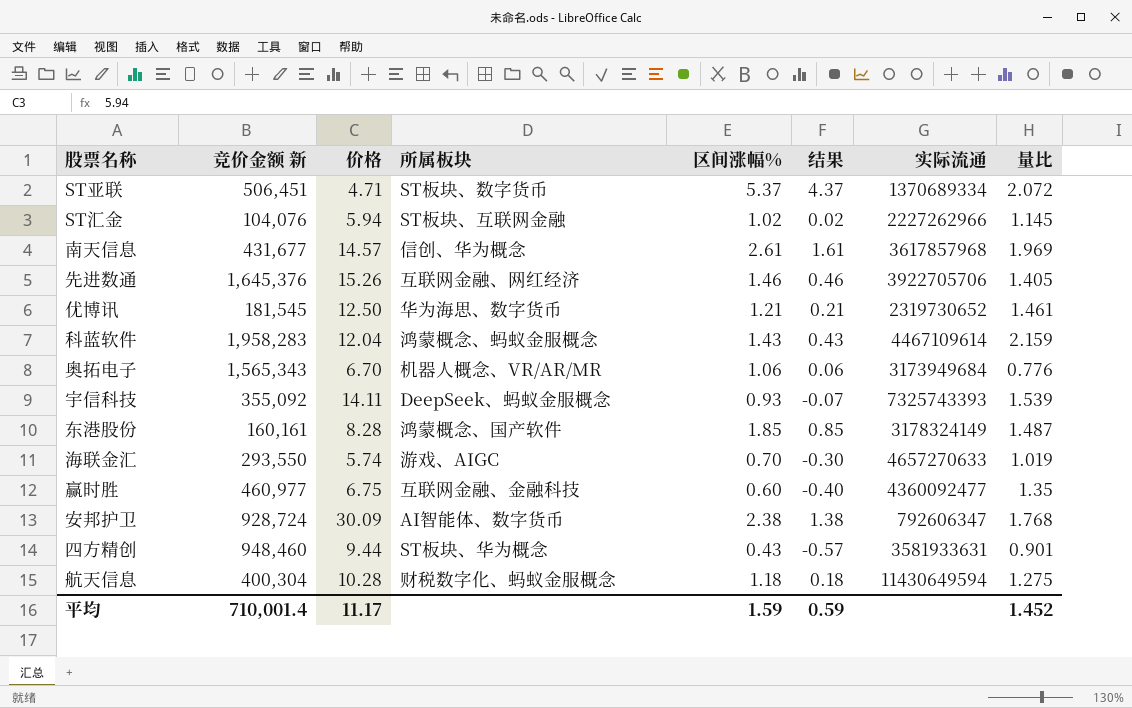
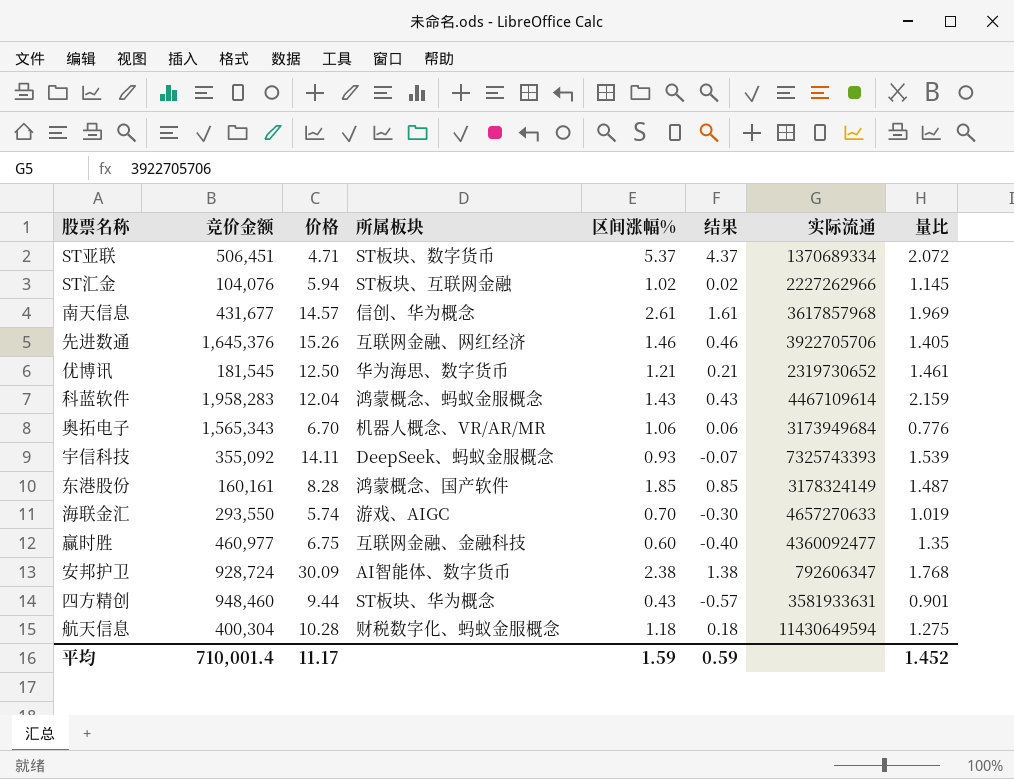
column name: 竞价金额 新 -> 竞价金额

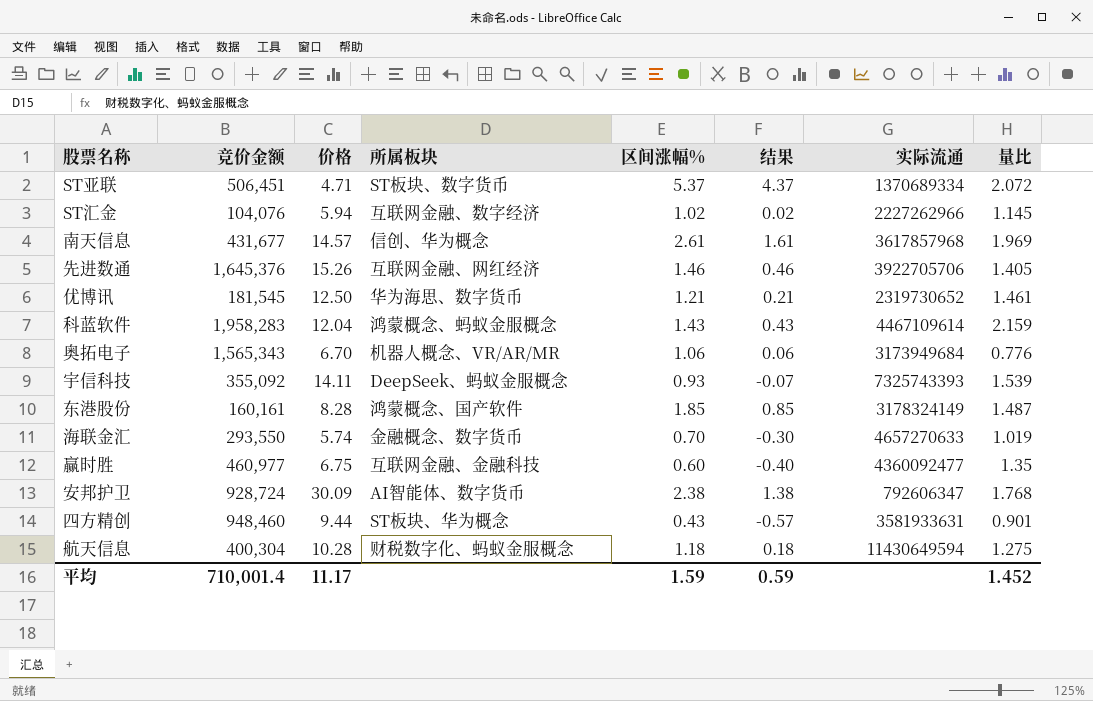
ST汇金 | 所属板块: ST板块、互联网金融 -> 互联网金融、数字经济
海联金汇 | 所属板块: 游戏、AIGC -> 金融概念、数字货币

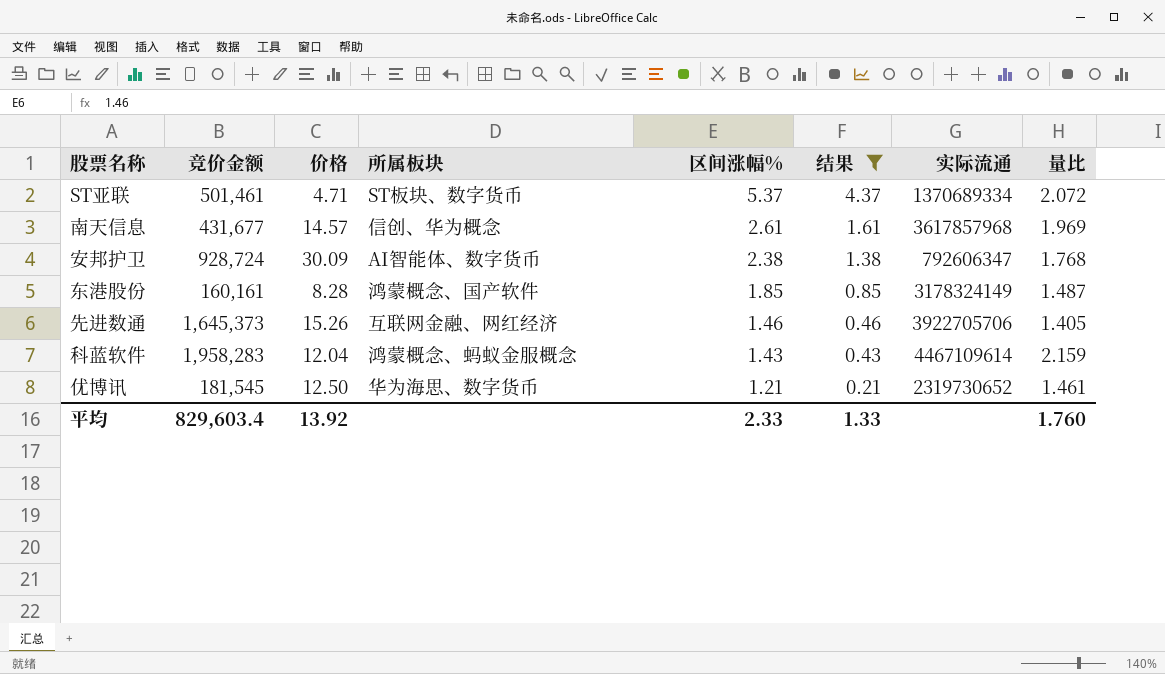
filter: none -> 结果 >= 0.21
row order: none -> 区间涨幅% descending
ST亚联 | 竞价金额: 506,451 -> 501,461
先进数通 | 竞价金额: 1,645,376 -> 1,645,373
平均 | 竞价金额: 710,001.4 -> 829,603.4
平均 | 价格: 11.17 -> 13.92
平均 | 区间涨幅%: 1.59 -> 2.33
平均 | 结果: 0.59 -> 1.33
平均 | 量比: 1.452 -> 1.760

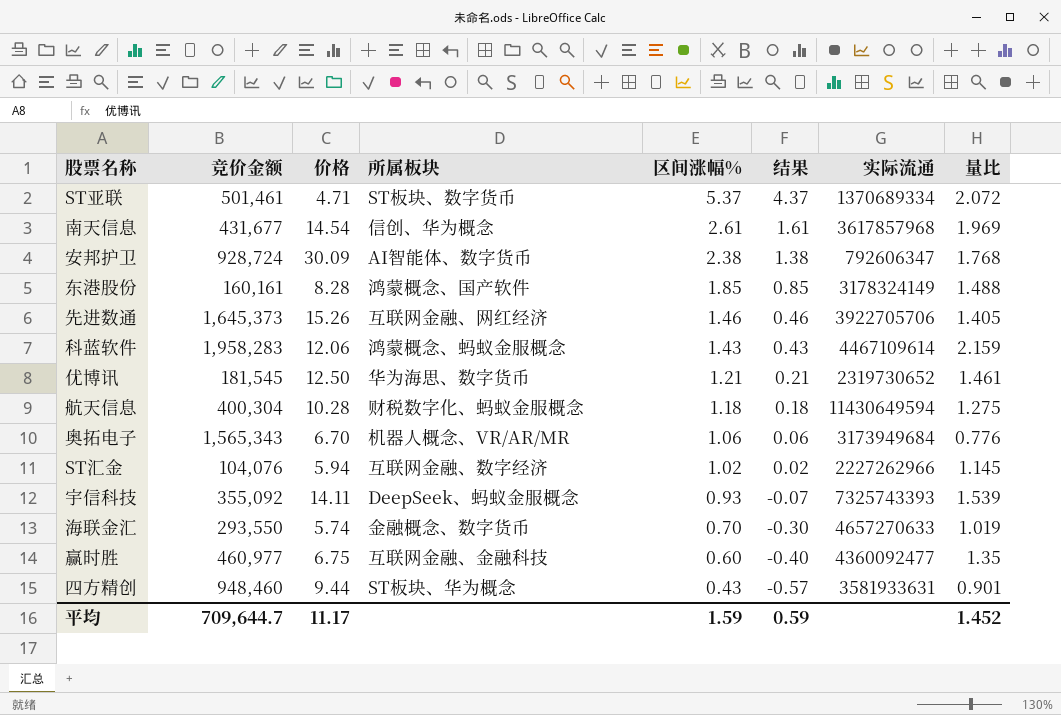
filter: 结果 >= 0.21 -> none
南天信息 | 价格: 14.57 -> 14.54
东港股份 | 量比: 1.487 -> 1.488
科蓝软件 | 价格: 12.04 -> 12.06
平均 | 竞价金额: 829,603.4 -> 709,644.7
平均 | 价格: 13.92 -> 11.17
平均 | 区间涨幅%: 2.33 -> 1.59
平均 | 结果: 1.33 -> 0.59
平均 | 量比: 1.760 -> 1.452

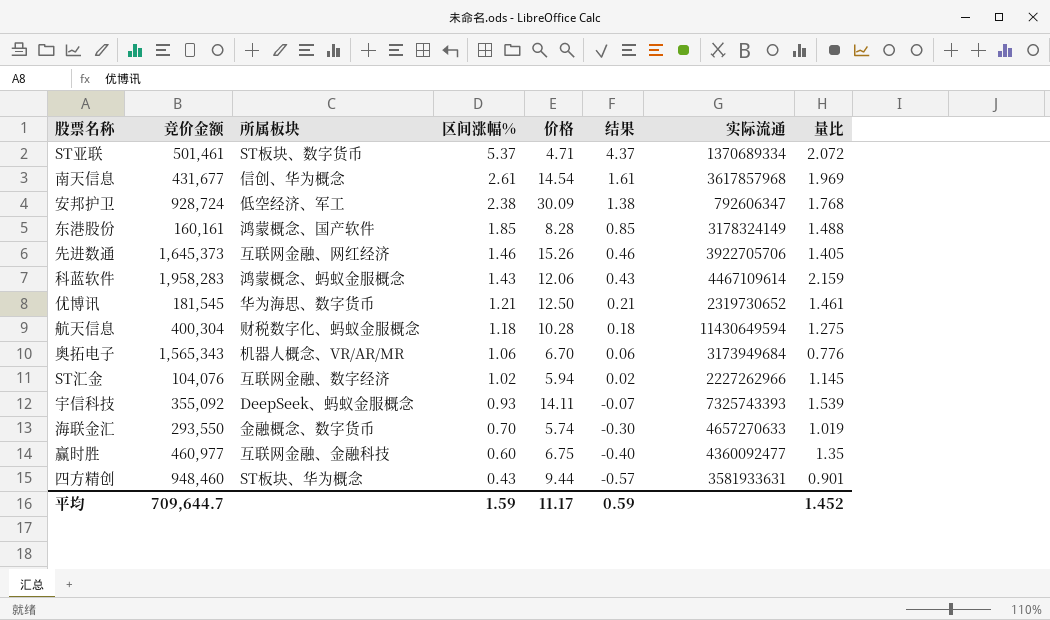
column 价格 | position: 3 -> 5
安邦护卫 | 所属板块: AI智能体、数字货币 -> 低空经济、军工

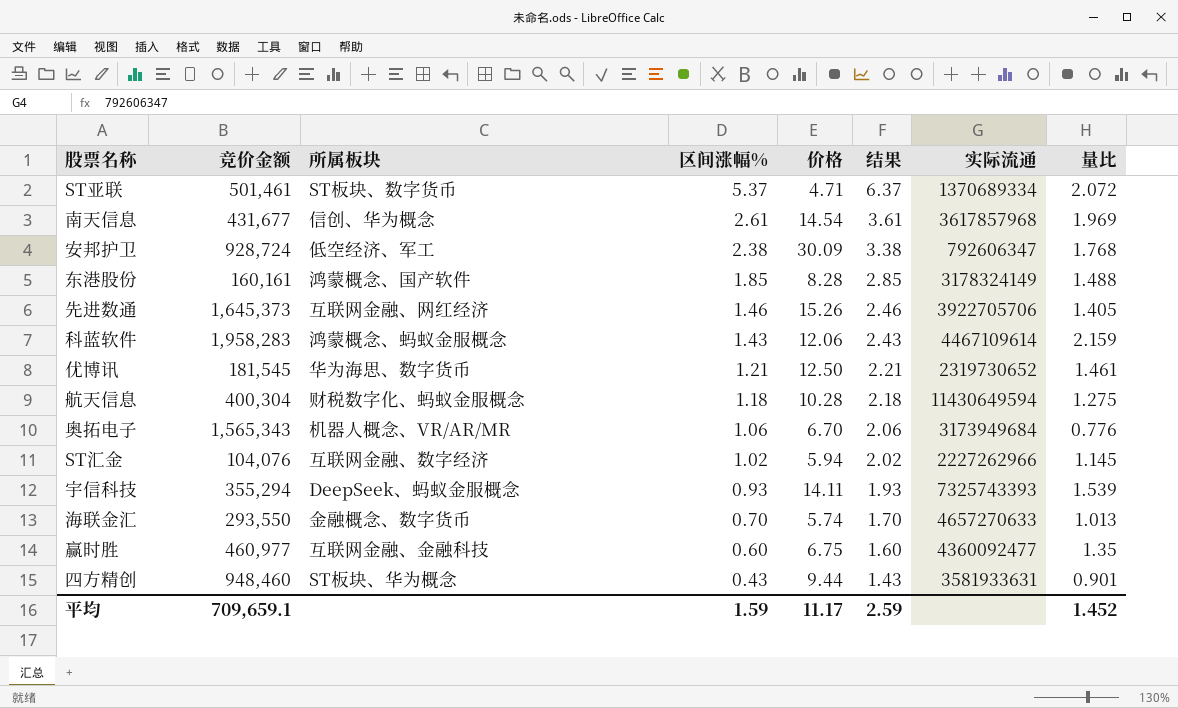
column 结果 | formula: [区间涨幅%] - 1 -> [区间涨幅%] + 1
宇信科技 | 竞价金额: 355,092 -> 355,294
海联金汇 | 量比: 1.019 -> 1.013
平均 | 竞价金额: 709,644.7 -> 709,659.1
平均 | 结果: 0.59 -> 2.59

